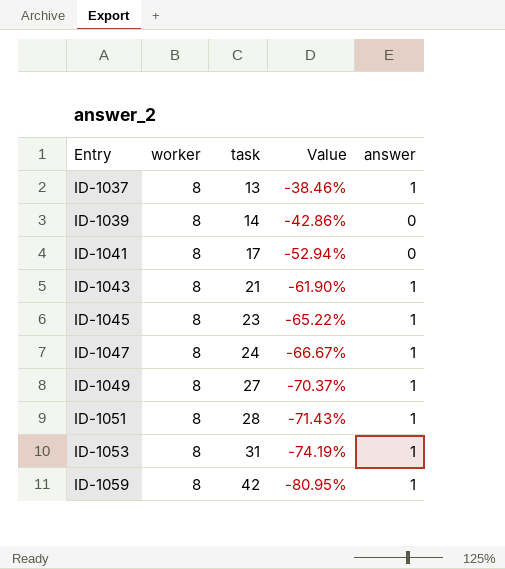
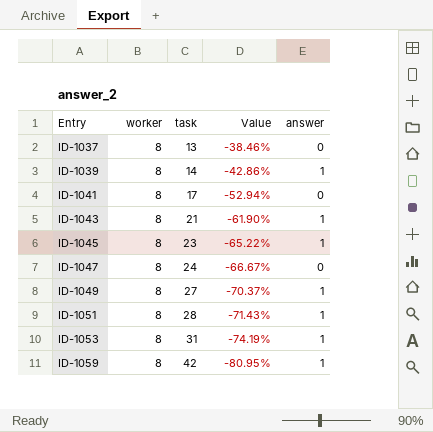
ID-1037 | answer: 1 -> 0
ID-1039 | answer: 0 -> 1
ID-1047 | answer: 1 -> 0

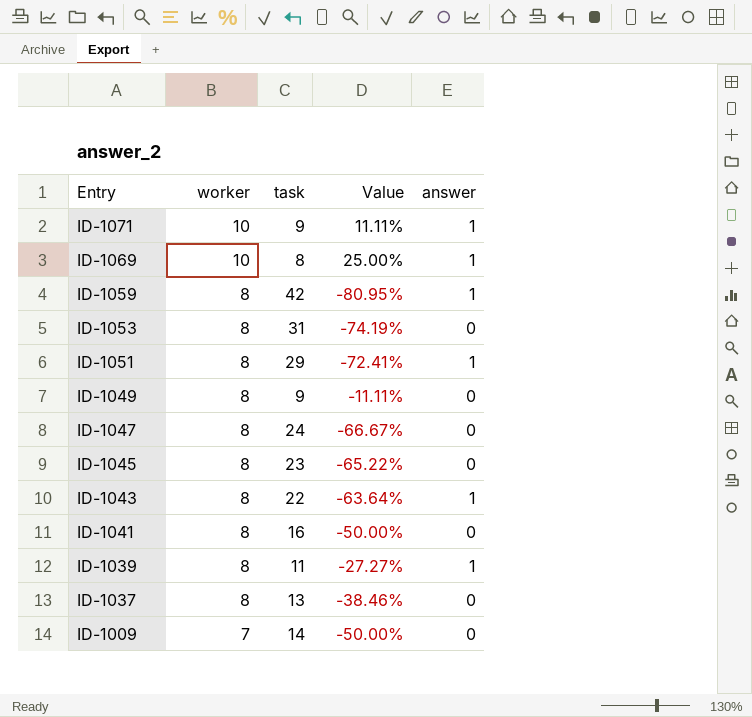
row order: Entry ascending -> Entry descending
row ID-1071: none -> 10 | 9 | 11.11% | 1
row ID-1069: none -> 10 | 8 | 25.00% | 1
ID-1053 | answer: 1 -> 0
ID-1051 | task: 28 -> 29
ID-1051 | Value: -71.43% -> -72.41%
ID-1049 | task: 27 -> 9
ID-1049 | Value: -70.37% -> -11.11%
ID-1049 | answer: 1 -> 0
ID-1045 | answer: 1 -> 0
ID-1043 | task: 21 -> 22
ID-1043 | Value: -61.90% -> -63.64%
ID-1041 | task: 17 -> 16
ID-1041 | Value: -52.94% -> -50.00%
ID-1039 | task: 14 -> 11
ID-1039 | Value: -42.86% -> -27.27%
row ID-1009: none -> 7 | 14 | -50.00% | 0

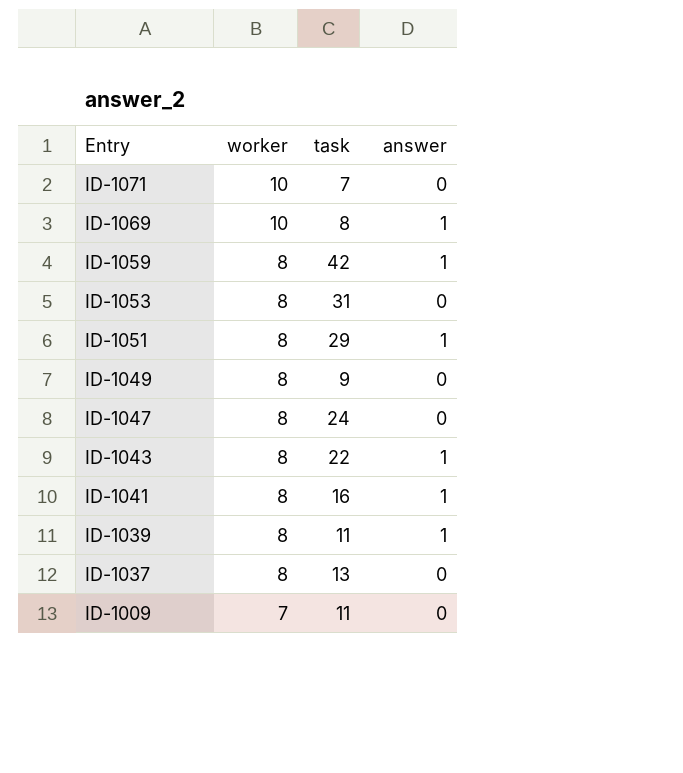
column Value | formula: ([worker] - [task]) / [task] -> none
row ID-1045: 8 | 23 | -65.22% | 0 -> none
ID-1071 | task: 9 -> 7
ID-1071 | answer: 1 -> 0
ID-1041 | answer: 0 -> 1
ID-1009 | task: 14 -> 11

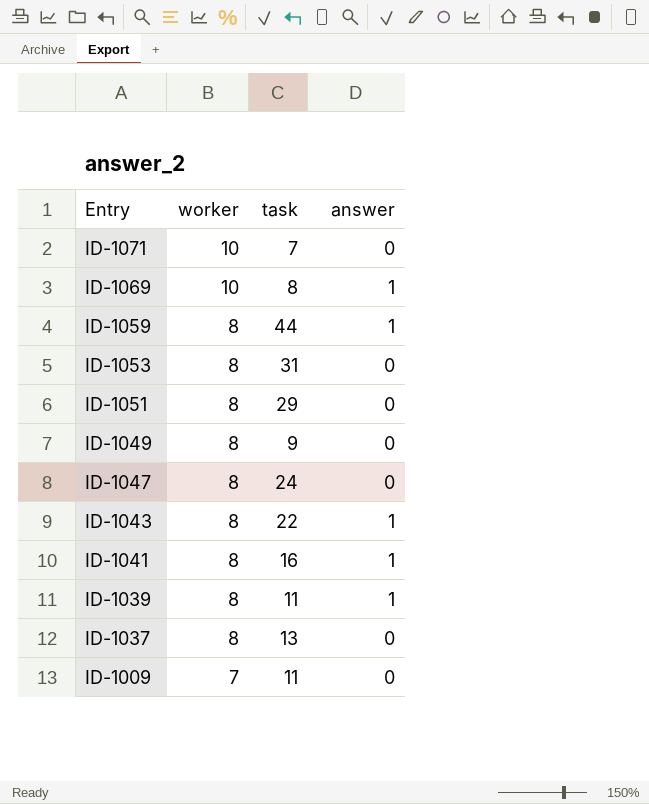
ID-1059 | task: 42 -> 44
ID-1051 | answer: 1 -> 0

